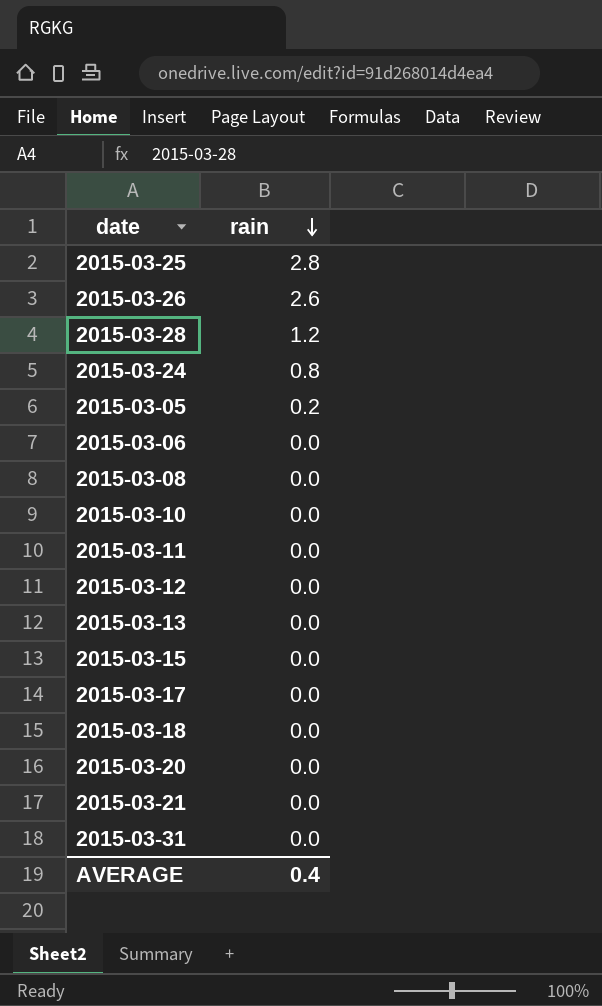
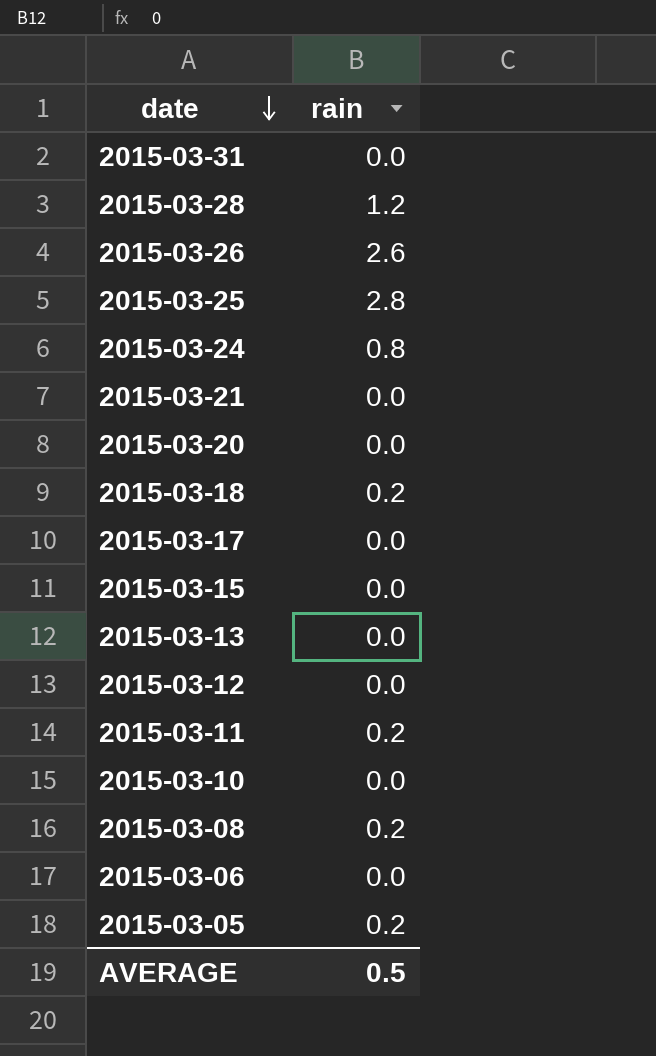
row order: rain descending -> date descending
2015-03-18 | rain: 0.0 -> 0.2
2015-03-11 | rain: 0.0 -> 0.2
2015-03-08 | rain: 0.0 -> 0.2
AVERAGE | rain: 0.4 -> 0.5

